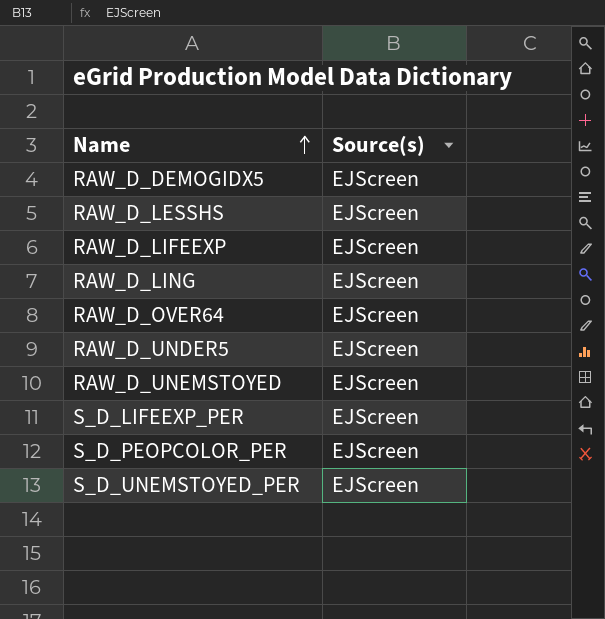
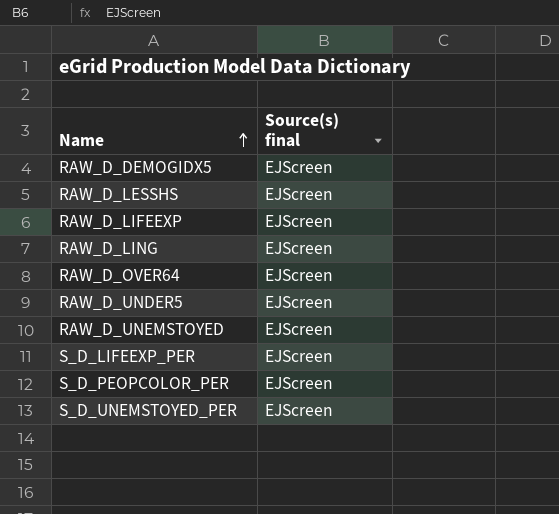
column name: Source(s) -> Source(s) final

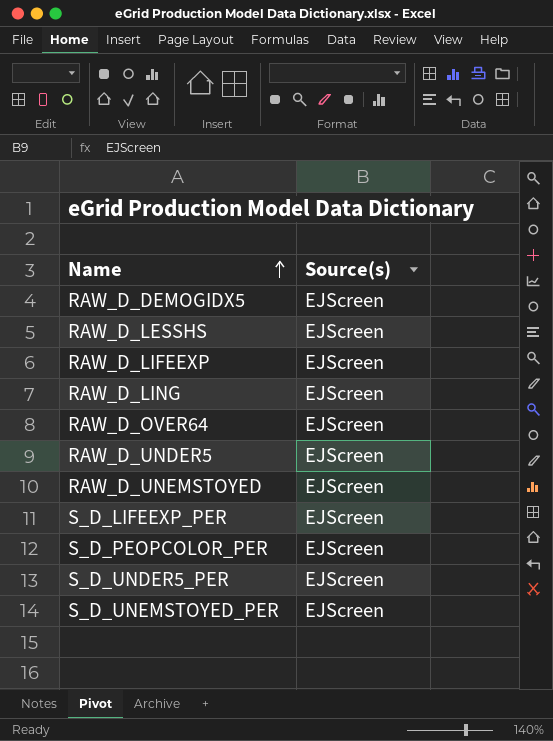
column name: Source(s) final -> Source(s)
row S_D_UNDER5_PER: none -> EJScreen

